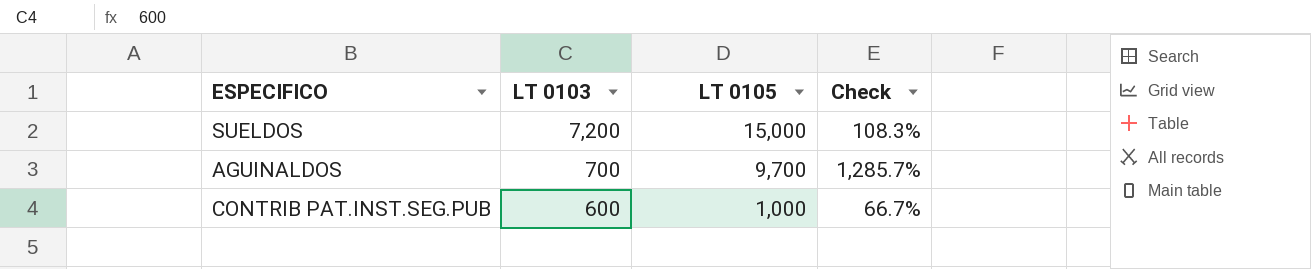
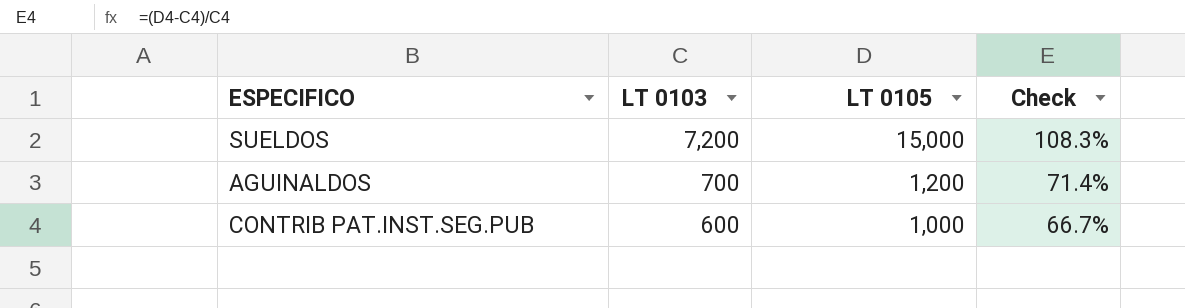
AGUINALDOS | LT 0105: 9,700 -> 1,200
AGUINALDOS | Check: 1,285.7% -> 71.4%

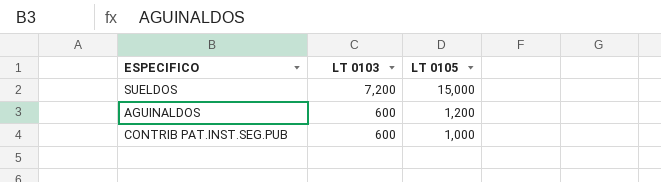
column Check | formula: ([LT 0105] - [LT 0103]) / [LT 0103] -> none
AGUINALDOS | LT 0103: 700 -> 600

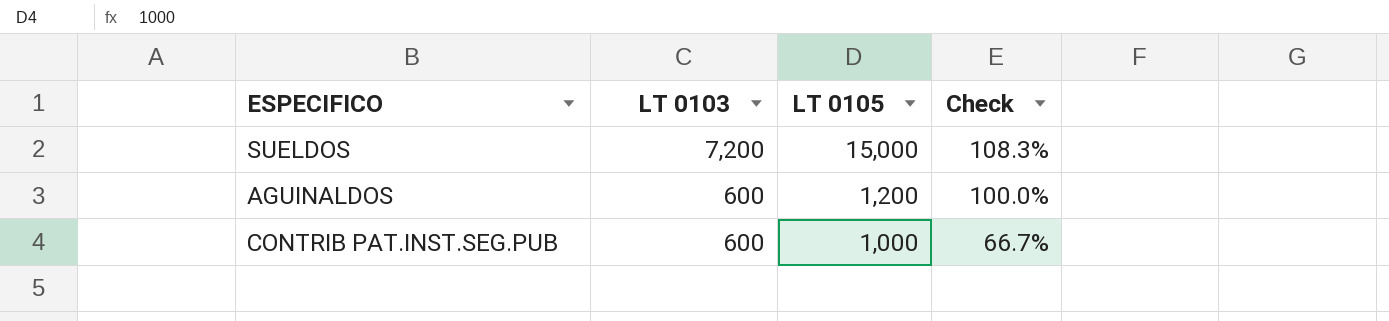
column Check | formula: none -> ([LT 0105] - [LT 0103]) / [LT 0103]

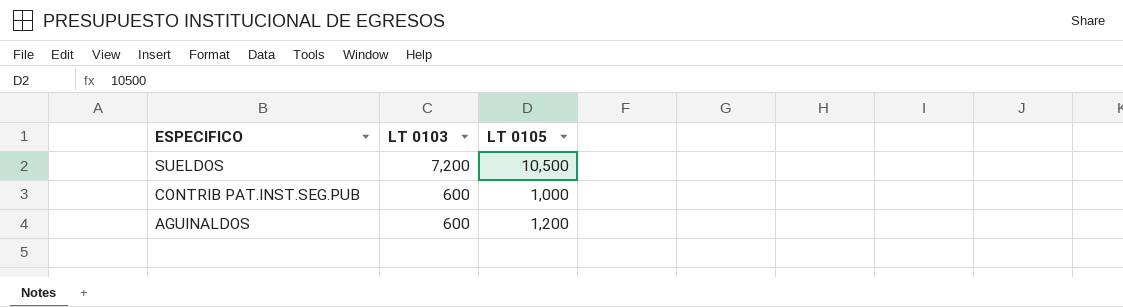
row order: LT 0103 descending -> ESPECIFICO descending
column Check | formula: ([LT 0105] - [LT 0103]) / [LT 0103] -> none
SUELDOS | LT 0105: 15,000 -> 10,500

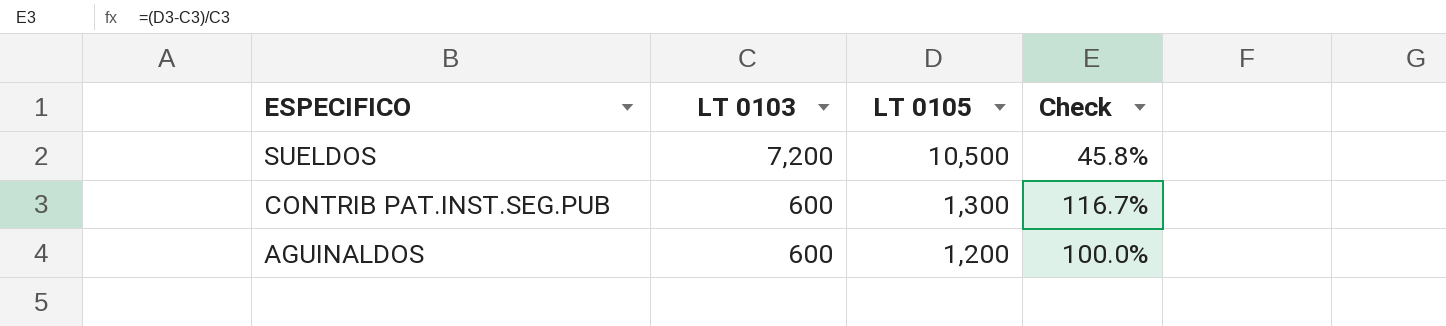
column Check | formula: none -> ([LT 0105] - [LT 0103]) / [LT 0103]
CONTRIB PAT.INST.SEG.PUB | LT 0105: 1,000 -> 1,300

